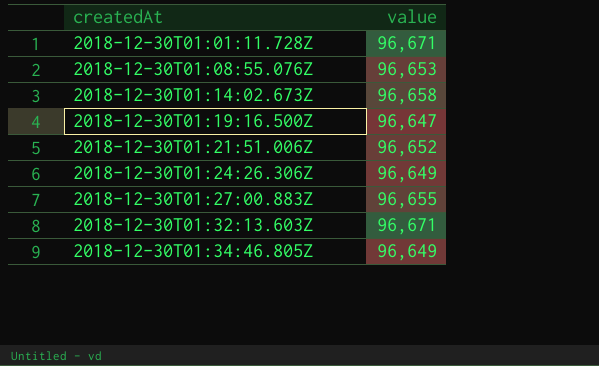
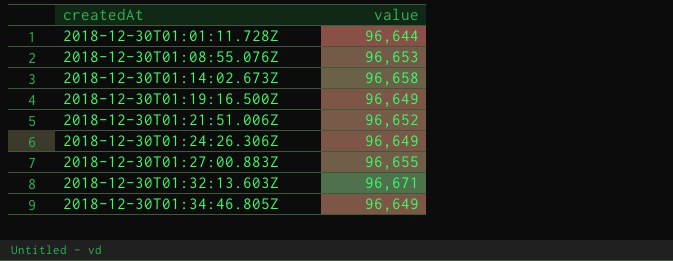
2018-12-30T01:01:11.728Z | value: 96,671 -> 96,644
2018-12-30T01:19:16.500Z | value: 96,647 -> 96,649

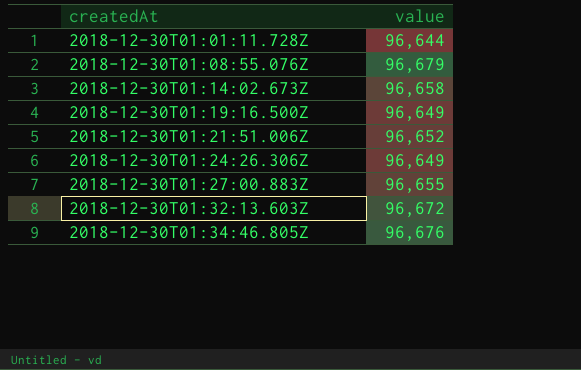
2018-12-30T01:08:55.076Z | value: 96,653 -> 96,679
2018-12-30T01:32:13.603Z | value: 96,671 -> 96,672
2018-12-30T01:34:46.805Z | value: 96,649 -> 96,676

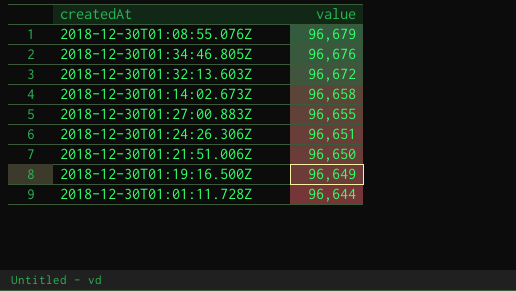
row order: createdAt ascending -> value descending
2018-12-30T01:24:26.306Z | value: 96,649 -> 96,651
2018-12-30T01:21:51.006Z | value: 96,652 -> 96,650

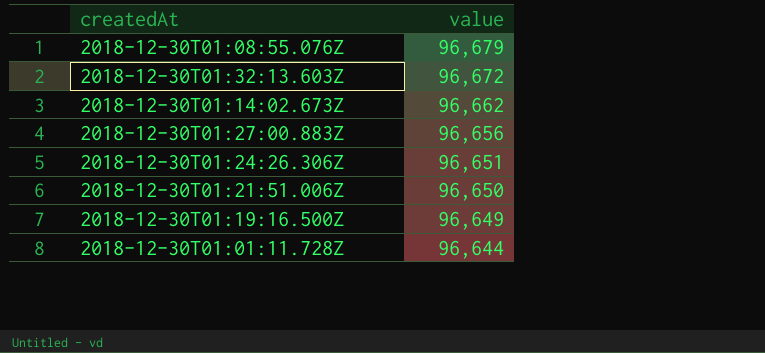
row 2018-12-30T01:34:46.805Z: 96,676 -> none
2018-12-30T01:14:02.673Z | value: 96,658 -> 96,662
2018-12-30T01:27:00.883Z | value: 96,655 -> 96,656

